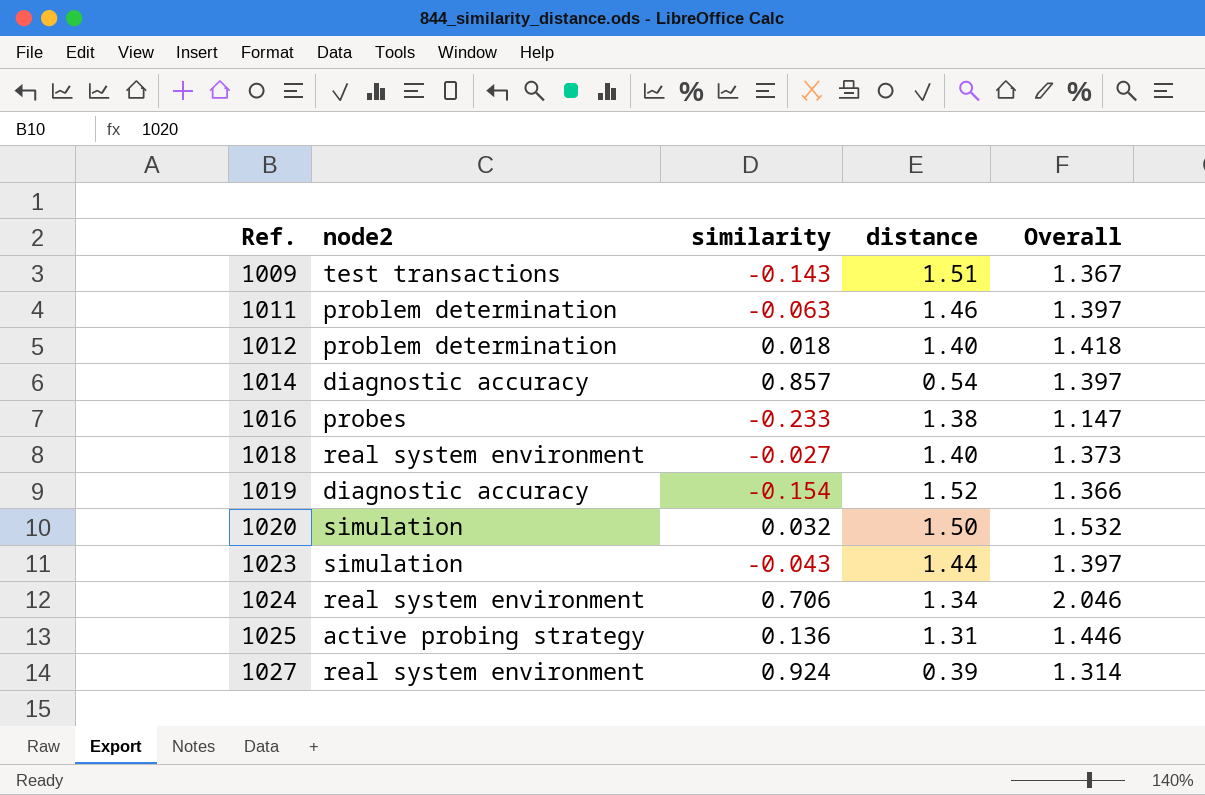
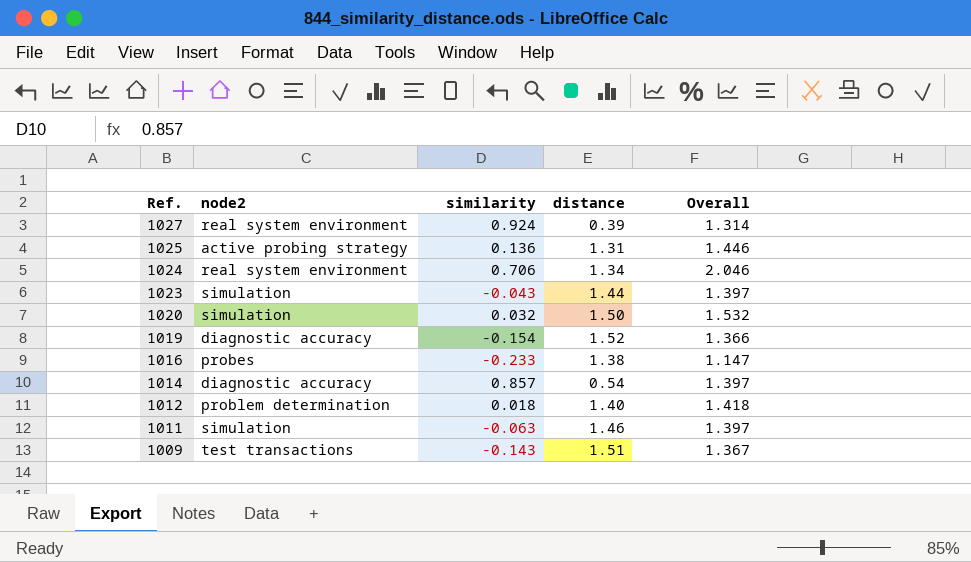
row order: Ref. ascending -> Ref. descending
row 1018: real system environment | -0.027 | 1.40 | 1.373 -> none
1011 | node2: problem determination -> simulation

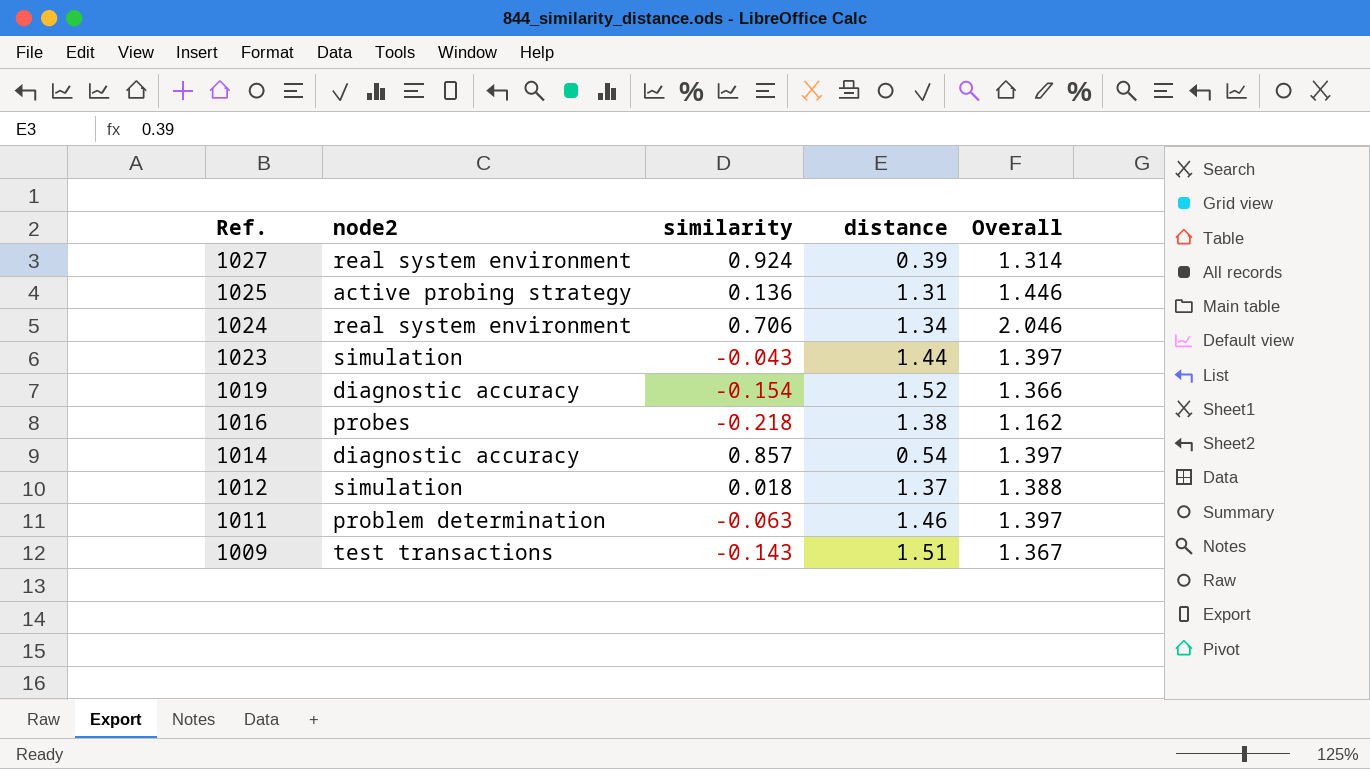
row 1020: simulation | 0.032 | 1.50 | 1.532 -> none
1016 | similarity: -0.233 -> -0.218
1016 | Overall: 1.147 -> 1.162
1012 | node2: problem determination -> simulation
1012 | distance: 1.40 -> 1.37
1012 | Overall: 1.418 -> 1.388
1011 | node2: simulation -> problem determination

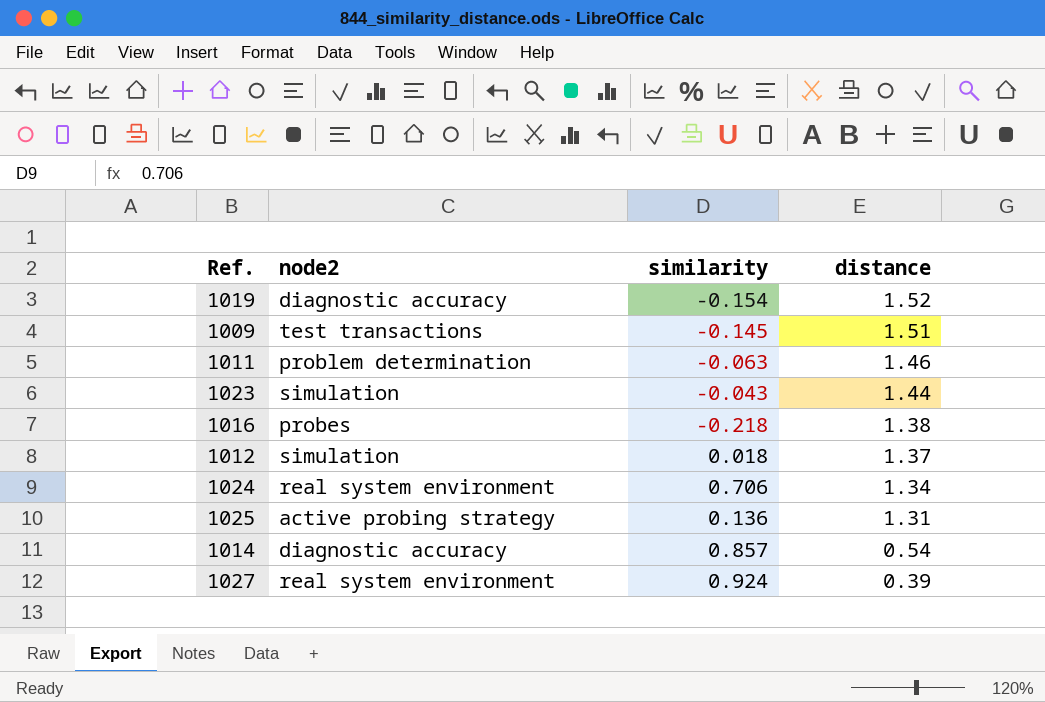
row order: Ref. descending -> distance descending
column Overall | formula: [similarity] + [distance] -> none
1009 | similarity: -0.143 -> -0.145

